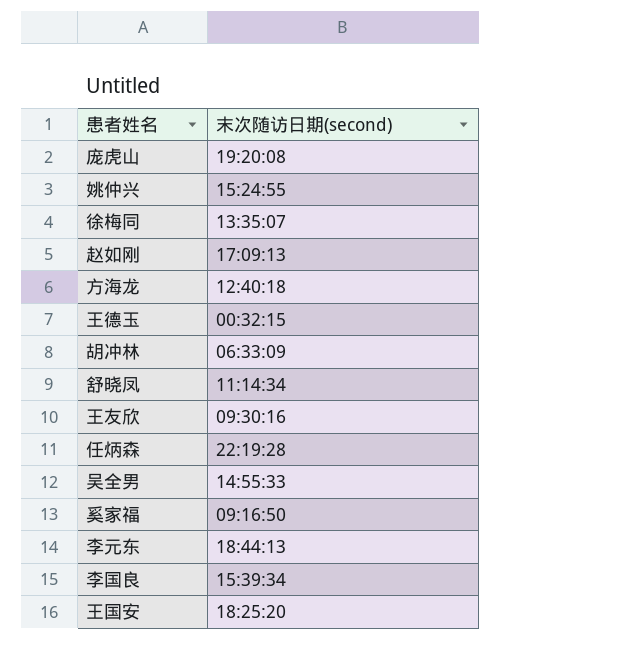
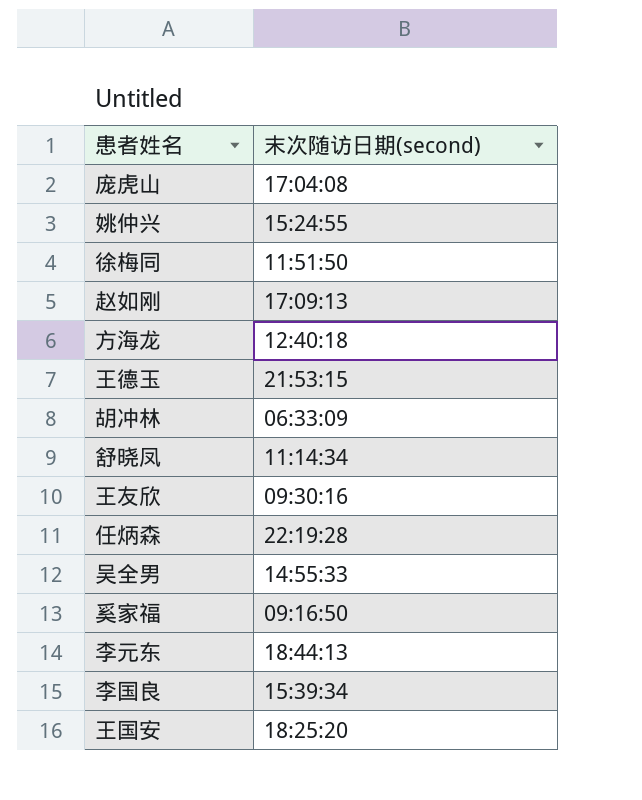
庞虎山 | 末次随访日期(second): 19:20:08 -> 17:04:08
徐梅同 | 末次随访日期(second): 13:35:07 -> 11:51:50
王德玉 | 末次随访日期(second): 00:32:15 -> 21:53:15

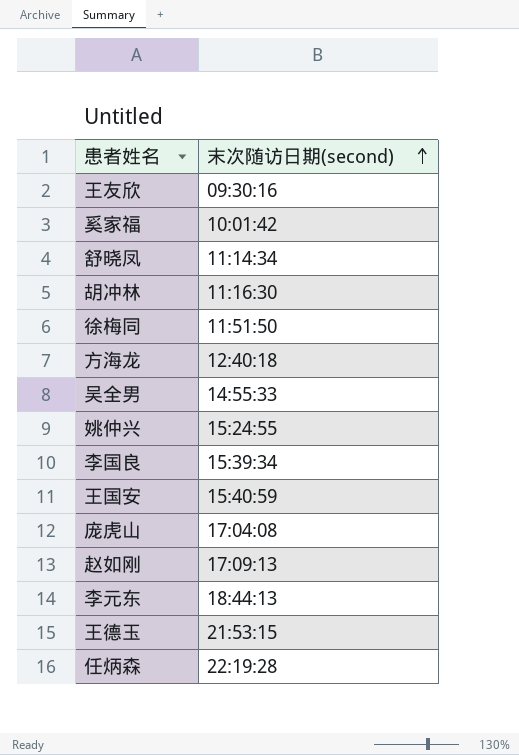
row order: none -> 末次随访日期(second) ascending
奚家福 | 末次随访日期(second): 09:16:50 -> 10:01:42
胡冲林 | 末次随访日期(second): 06:33:09 -> 11:16:30
王国安 | 末次随访日期(second): 18:25:20 -> 15:40:59

